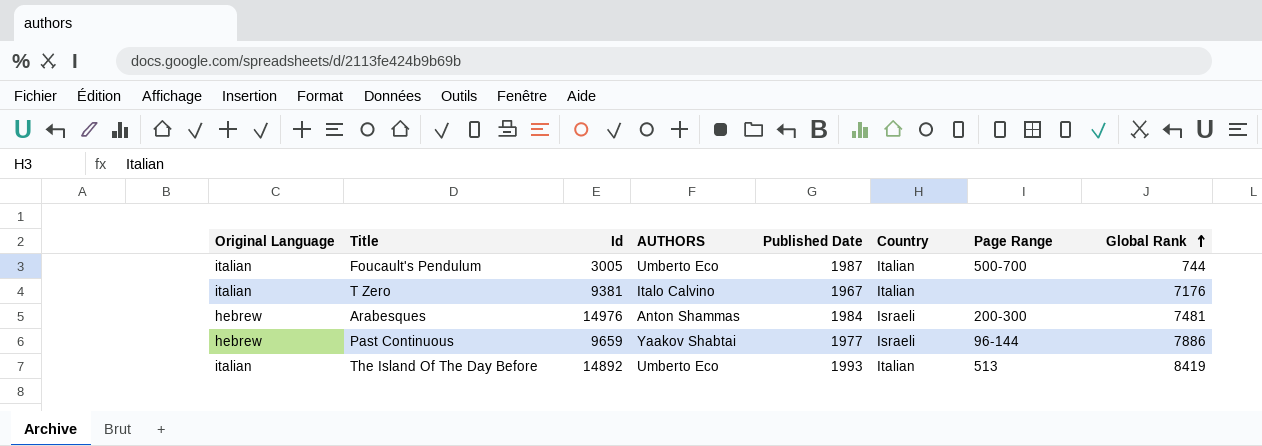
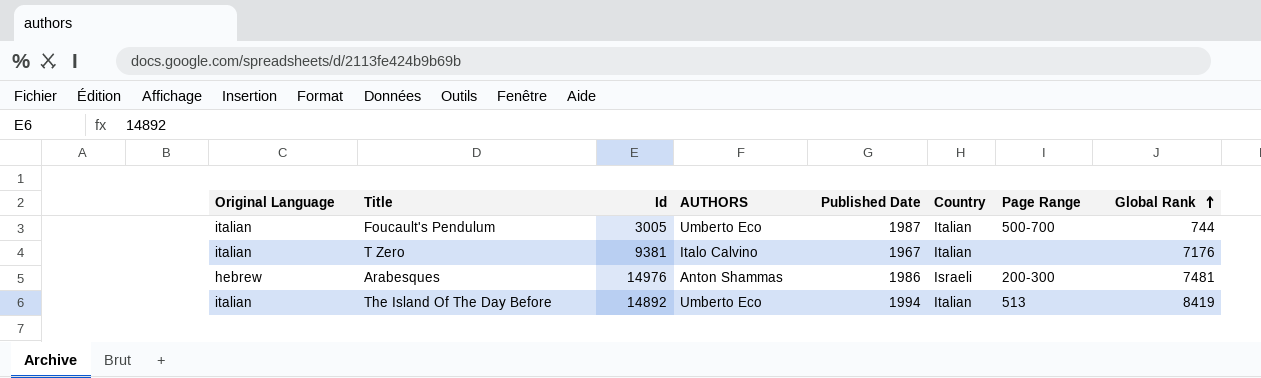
row Past Continuous: hebrew | 9659 | Yaakov Shabtai | 1977 | Israeli | 96-144 | 7886 -> none
Arabesques | Published Date: 1984 -> 1986
The Island Of The Day Before | Published Date: 1993 -> 1994

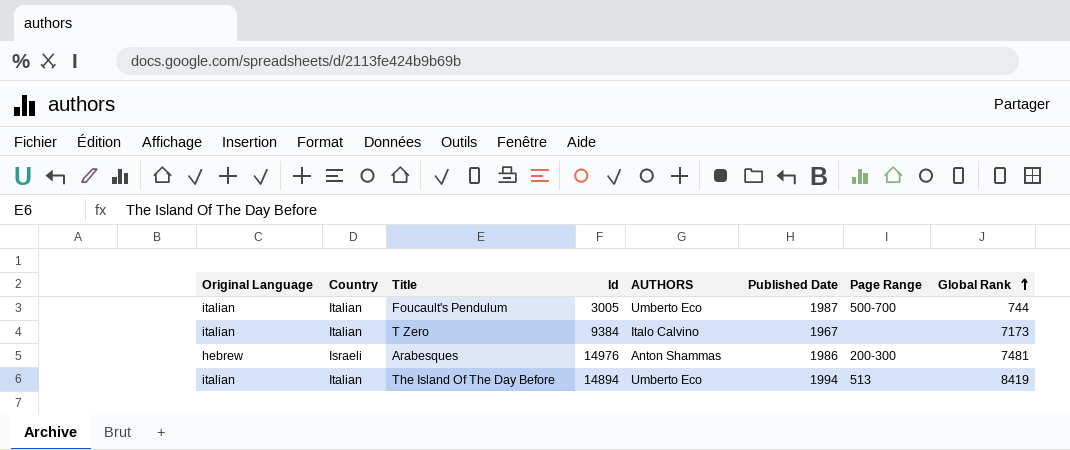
column Country | position: 6 -> 2
T Zero | Id: 9381 -> 9384
T Zero | Global Rank: 7176 -> 7173
The Island Of The Day Before | Id: 14892 -> 14894

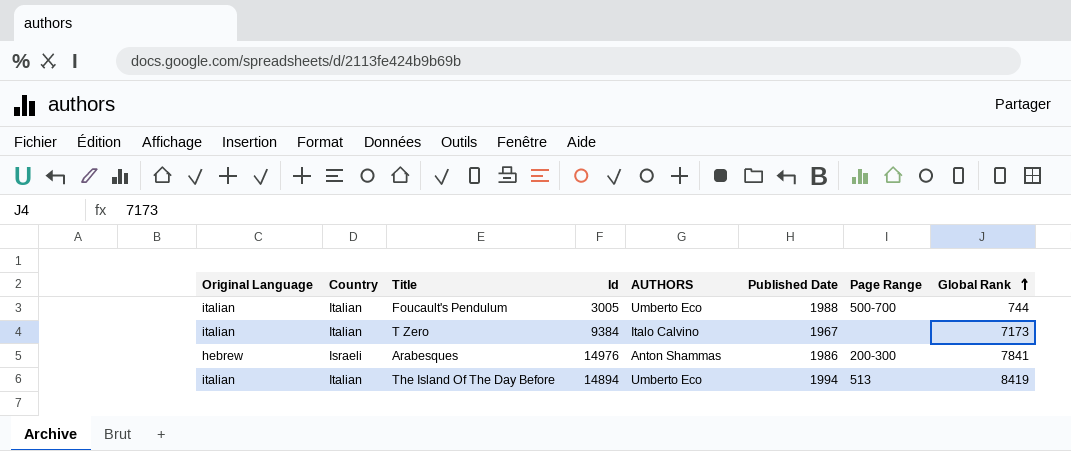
Foucault's Pendulum | Published Date: 1987 -> 1988
Arabesques | Global Rank: 7481 -> 7841

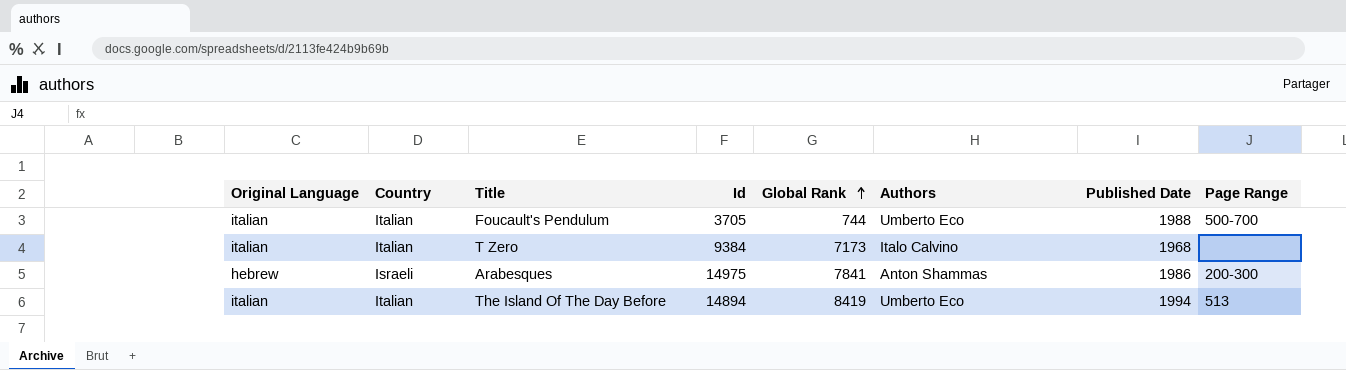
column Global Rank | position: 8 -> 5
column name: AUTHORS -> Authors
Foucault's Pendulum | Id: 3005 -> 3705
T Zero | Published Date: 1967 -> 1968
Arabesques | Id: 14976 -> 14975

